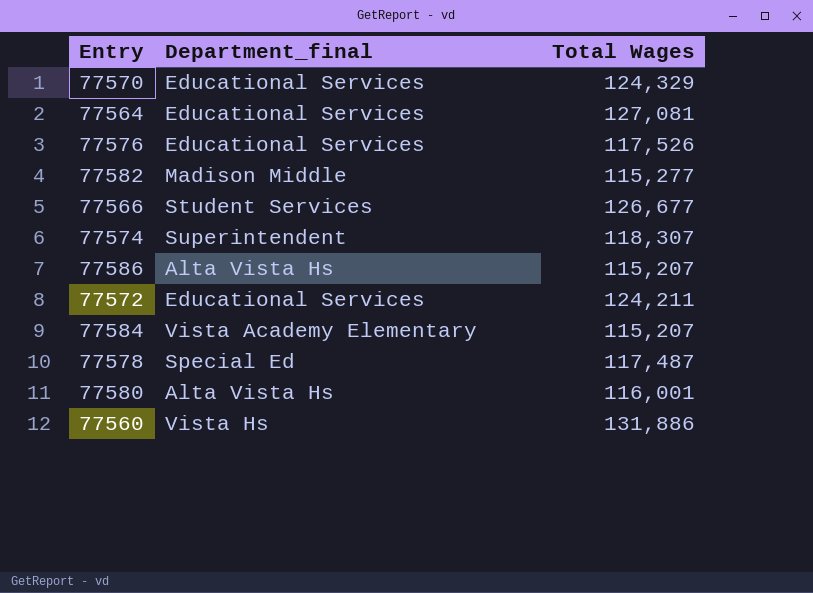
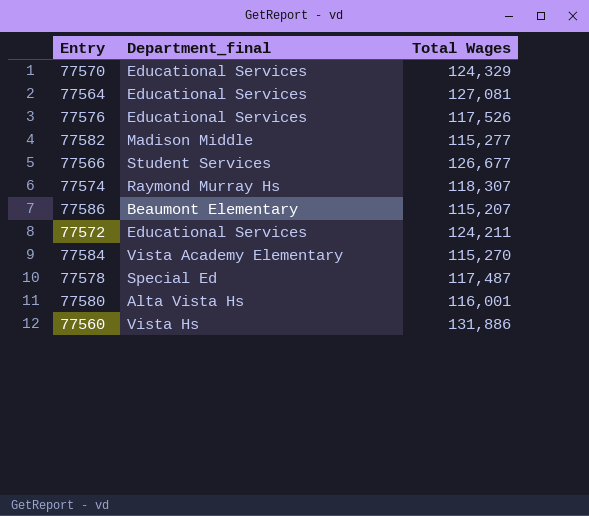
77574 | Department_final: Superintendent -> Raymond Murray Hs
77586 | Department_final: Alta Vista Hs -> Beaumont Elementary
77584 | Total Wages: 115,207 -> 115,270

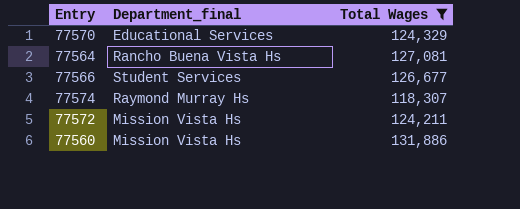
filter: none -> Total Wages >= 118,307
77564 | Department_final: Educational Services -> Rancho Buena Vista Hs
77572 | Department_final: Educational Services -> Mission Vista Hs
77560 | Department_final: Vista Hs -> Mission Vista Hs

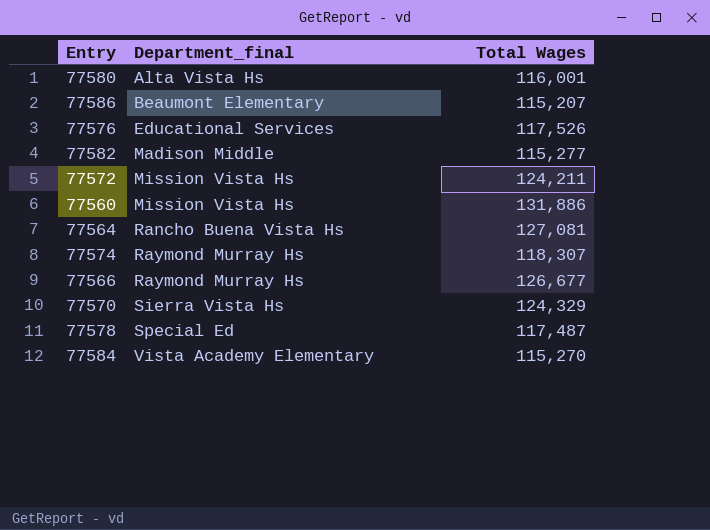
filter: Total Wages >= 118,307 -> none
row order: none -> Department_final ascending
77566 | Department_final: Student Services -> Raymond Murray Hs
77570 | Department_final: Educational Services -> Sierra Vista Hs

